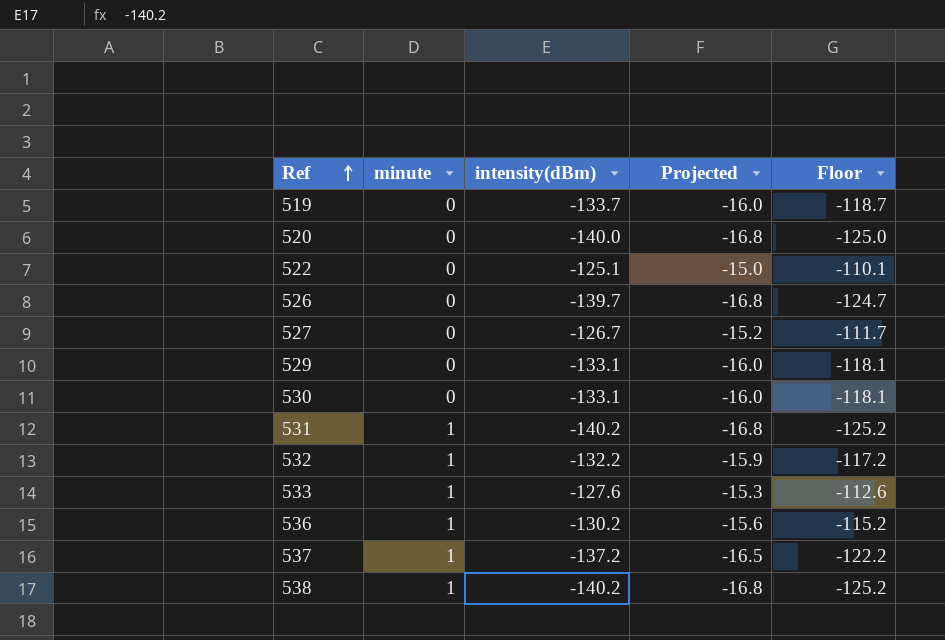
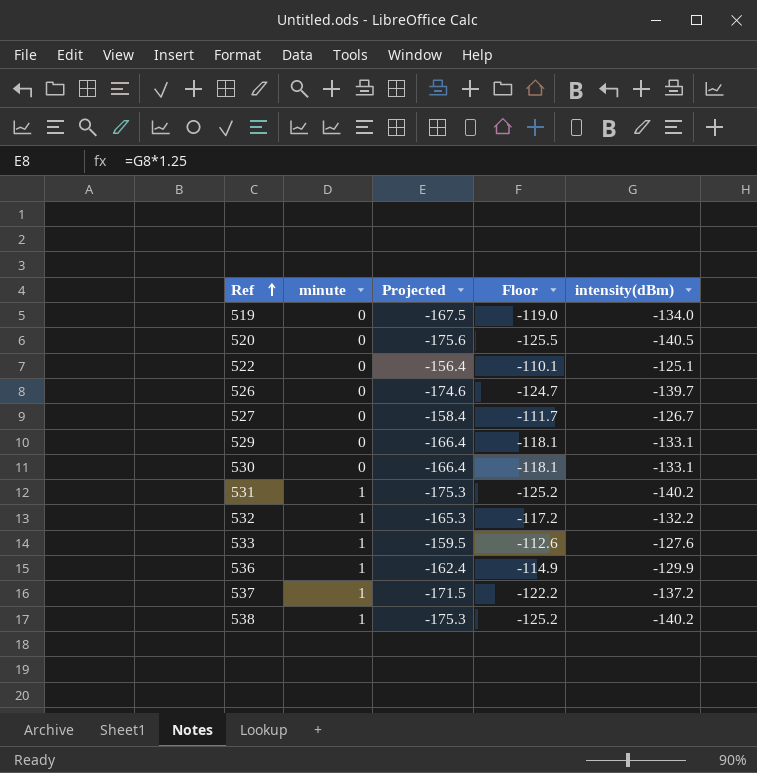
column Projected | formula: [intensity(dBm)] * 0.12 -> [intensity(dBm)] * 1.25
column intensity(dBm) | position: 3 -> 5
519 | Floor: -118.7 -> -119.0
519 | intensity(dBm): -133.7 -> -134.0
520 | Floor: -125.0 -> -125.5
520 | intensity(dBm): -140.0 -> -140.5
536 | Floor: -115.2 -> -114.9
536 | intensity(dBm): -130.2 -> -129.9

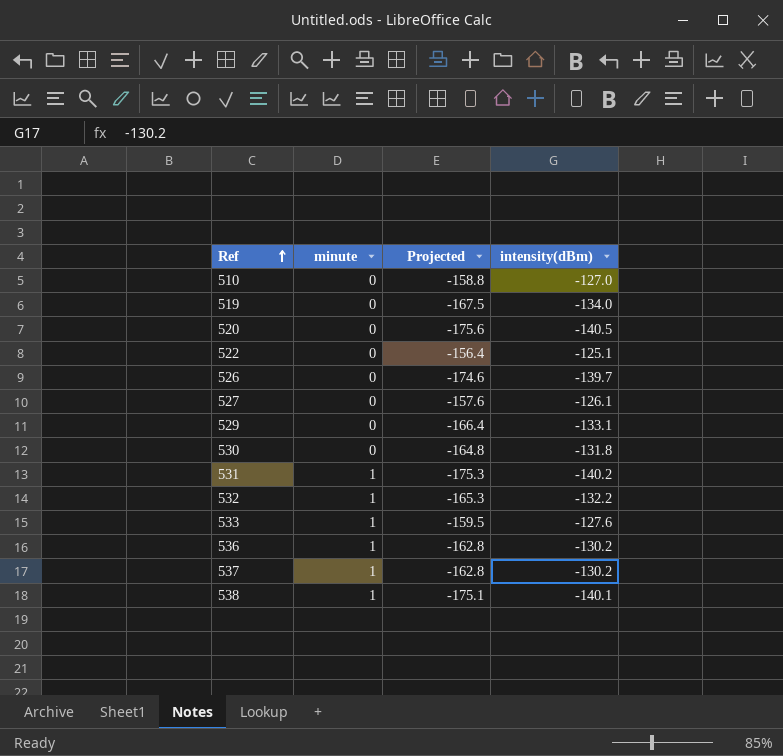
column Floor | formula: [intensity(dBm)] + 15 -> none
row 510: none -> 0 | -158.8 | -127.0
527 | Projected: -158.4 -> -157.6
527 | intensity(dBm): -126.7 -> -126.1
530 | Projected: -166.4 -> -164.8
530 | intensity(dBm): -133.1 -> -131.8
536 | Projected: -162.4 -> -162.8
536 | intensity(dBm): -129.9 -> -130.2
537 | Projected: -171.5 -> -162.8
537 | intensity(dBm): -137.2 -> -130.2
538 | Projected: -175.3 -> -175.1
538 | intensity(dBm): -140.2 -> -140.1

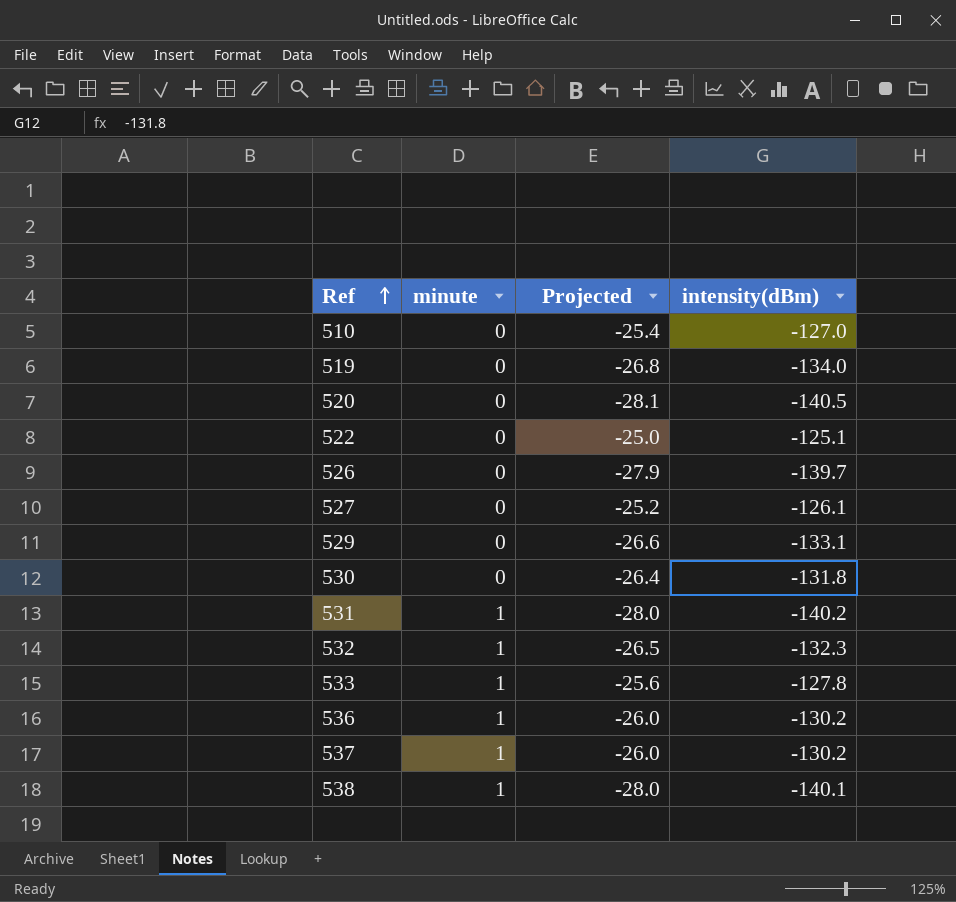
column Projected | formula: [intensity(dBm)] * 1.25 -> [intensity(dBm)] * 0.2
532 | intensity(dBm): -132.2 -> -132.3
533 | intensity(dBm): -127.6 -> -127.8

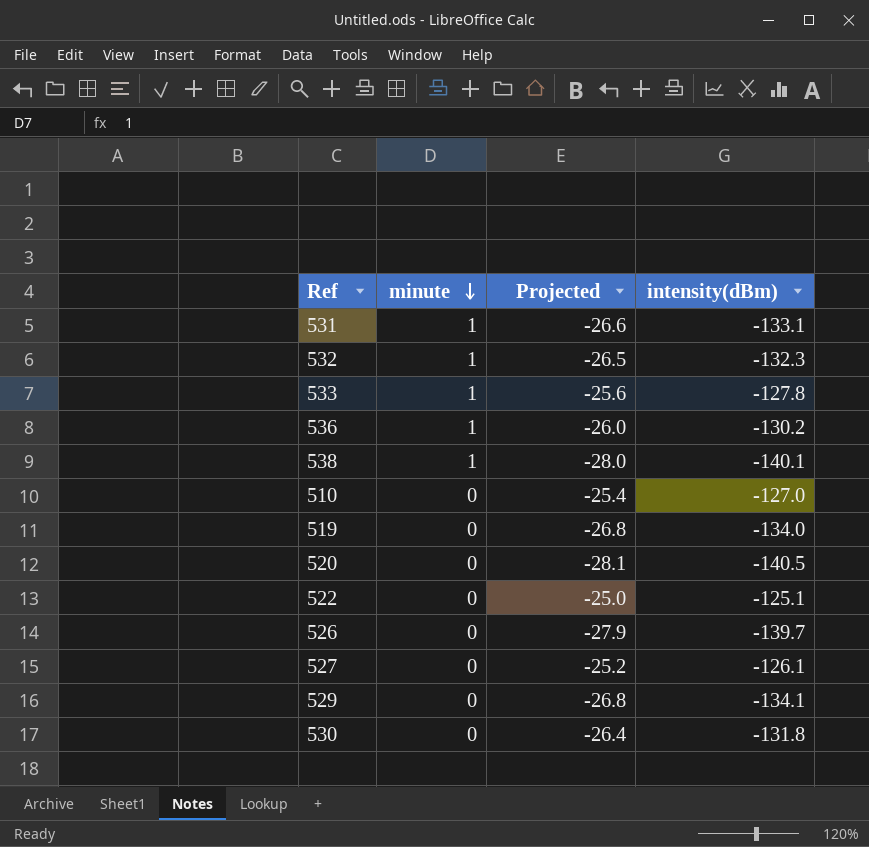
row order: Ref ascending -> minute descending
row 537: 1 | -26.0 | -130.2 -> none
531 | Projected: -28.0 -> -26.6
531 | intensity(dBm): -140.2 -> -133.1
529 | Projected: -26.6 -> -26.8
529 | intensity(dBm): -133.1 -> -134.1

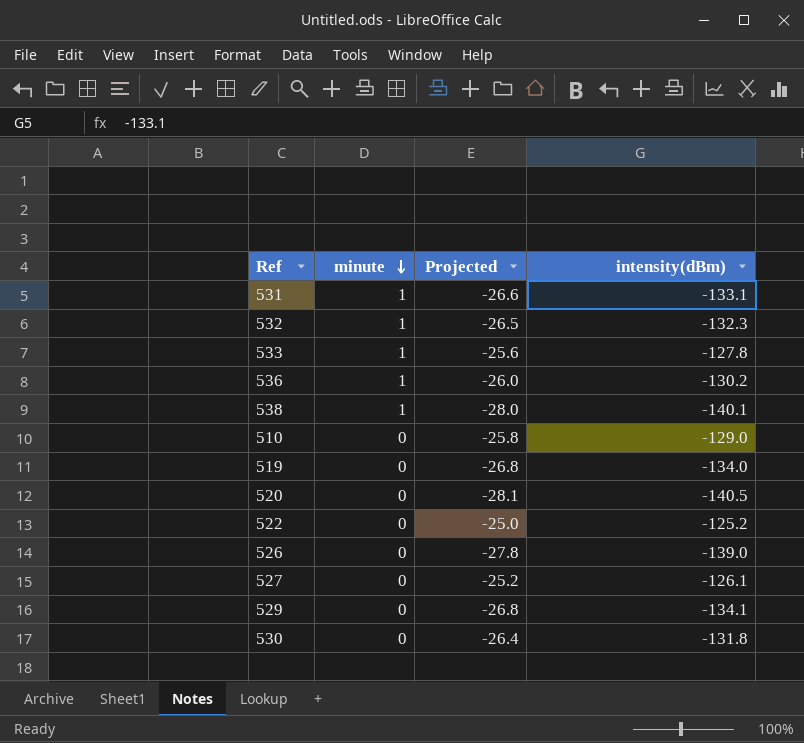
510 | Projected: -25.4 -> -25.8
510 | intensity(dBm): -127.0 -> -129.0
522 | intensity(dBm): -125.1 -> -125.2
526 | Projected: -27.9 -> -27.8
526 | intensity(dBm): -139.7 -> -139.0

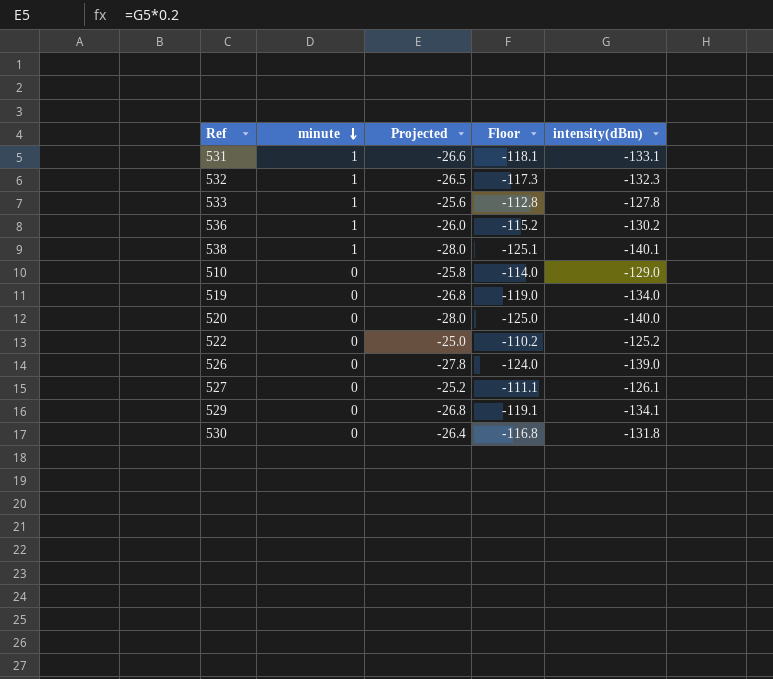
column Floor | formula: none -> [intensity(dBm)] + 15
520 | Projected: -28.1 -> -28.0
520 | intensity(dBm): -140.5 -> -140.0

